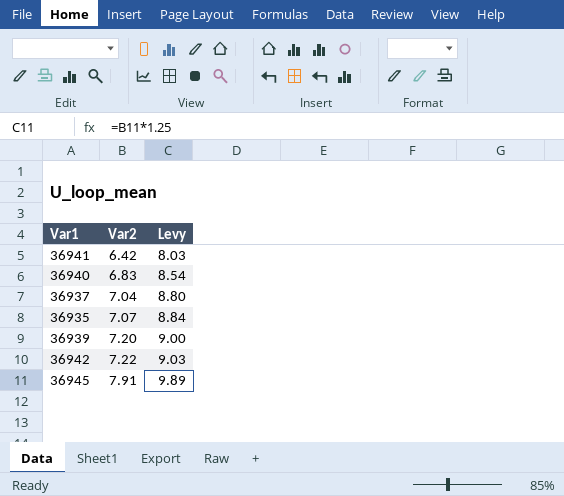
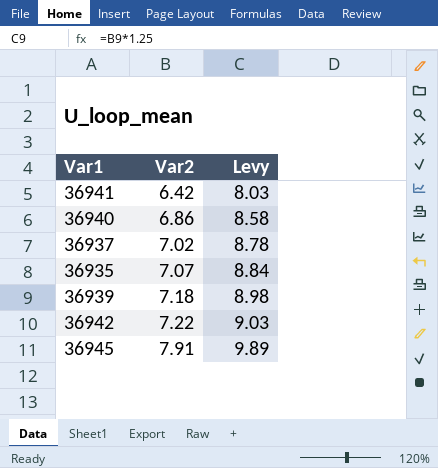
36940 | Var2: 6.83 -> 6.86
36940 | Levy: 8.54 -> 8.58
36937 | Var2: 7.04 -> 7.02
36937 | Levy: 8.80 -> 8.78
36939 | Var2: 7.20 -> 7.18
36939 | Levy: 9.00 -> 8.98

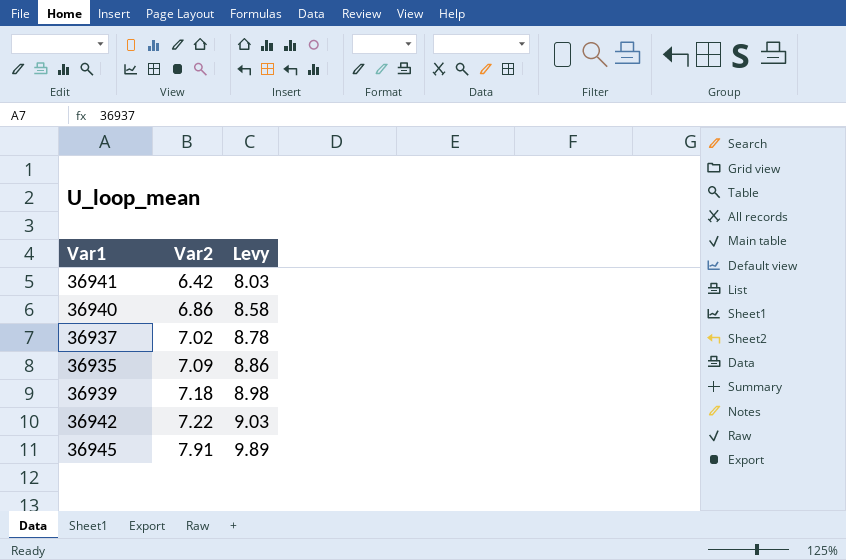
36935 | Var2: 7.07 -> 7.09
36935 | Levy: 8.84 -> 8.86

